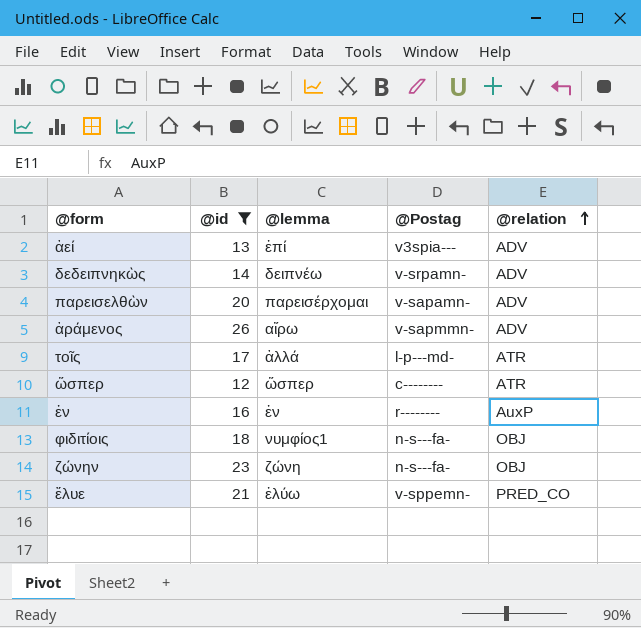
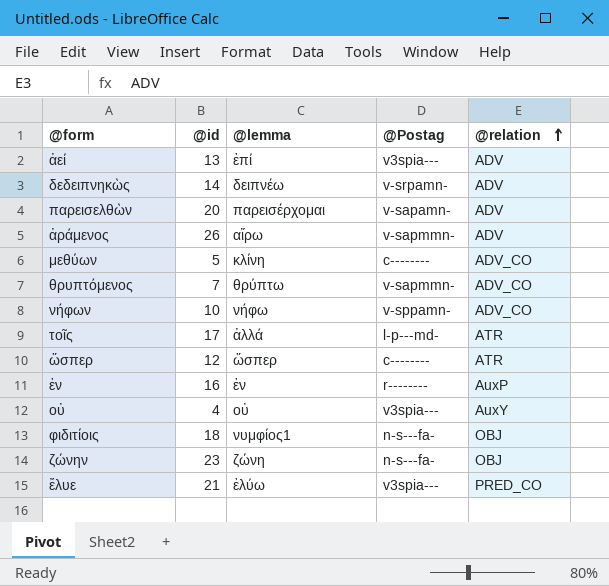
filter: @id >= 12 -> none
ἔλυε | @Postag: v-sppemn- -> v3spia---

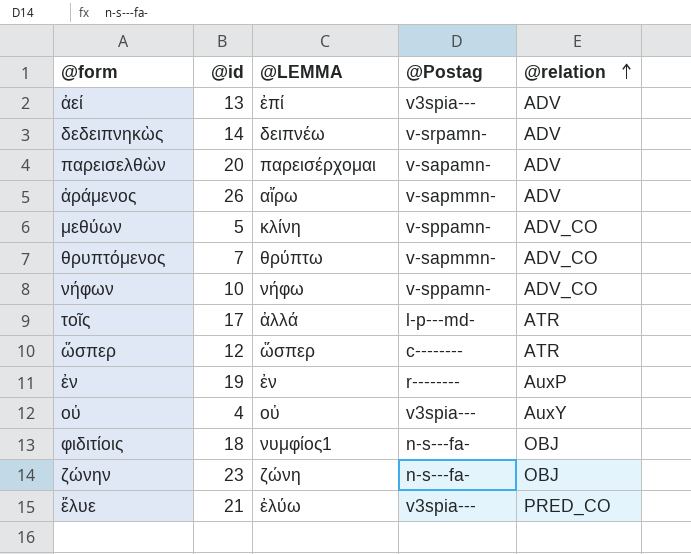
column name: @lemma -> @LEMMA
μεθύων | @Postag: c-------- -> v-sppamn-
ἐν | @id: 16 -> 19

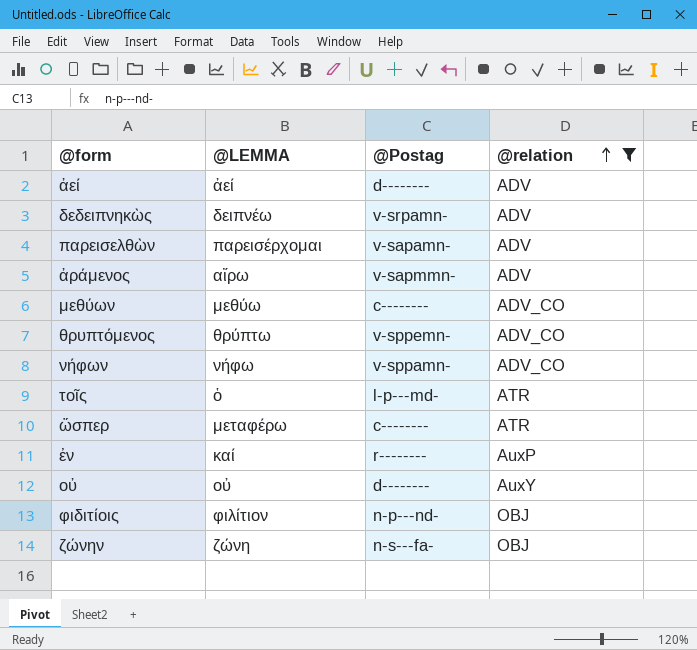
filter: none -> @relation != PRED_CO
column @id | position: 2 -> none
ἀεί | @LEMMA: ἐπί -> ἀεί
ἀεί | @Postag: v3spia--- -> d--------
μεθύων | @LEMMA: κλίνη -> μεθύω
μεθύων | @Postag: v-sppamn- -> c--------
θρυπτόμενος | @Postag: v-sapmmn- -> v-sppemn-
τοῖς | @LEMMA: ἀλλά -> ὁ
ὥσπερ | @LEMMA: ὥσπερ -> μεταφέρω
ἐν | @LEMMA: ἐν -> καί
οὐ | @Postag: v3spia--- -> d--------
φιδιτίοις | @LEMMA: νυμφίος1 -> φιλίτιον
φιδιτίοις | @Postag: n-s---fa- -> n-p---nd-

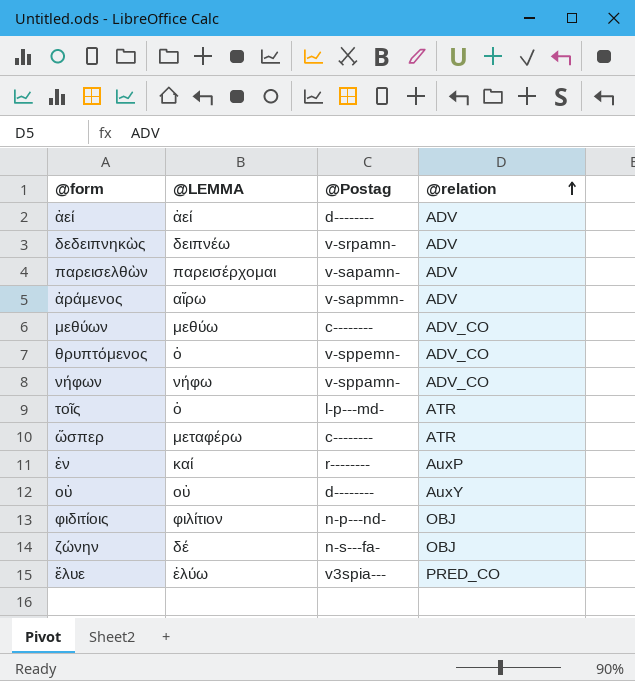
filter: @relation != PRED_CO -> none
θρυπτόμενος | @LEMMA: θρύπτω -> ὁ
ζώνην | @LEMMA: ζώνη -> δέ

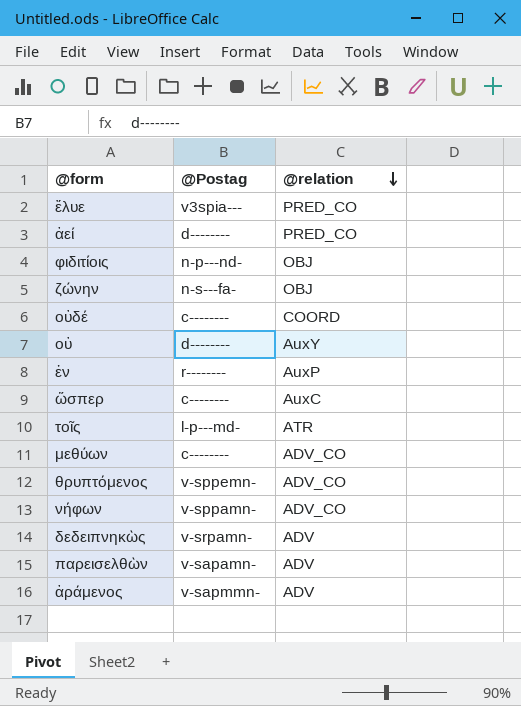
row order: @relation ascending -> @relation descending
column @LEMMA | position: 2 -> none
ἀεί | @relation: ADV -> PRED_CO
row οὐδέ: none -> c-------- | COORD
ὥσπερ | @relation: ATR -> AuxC

